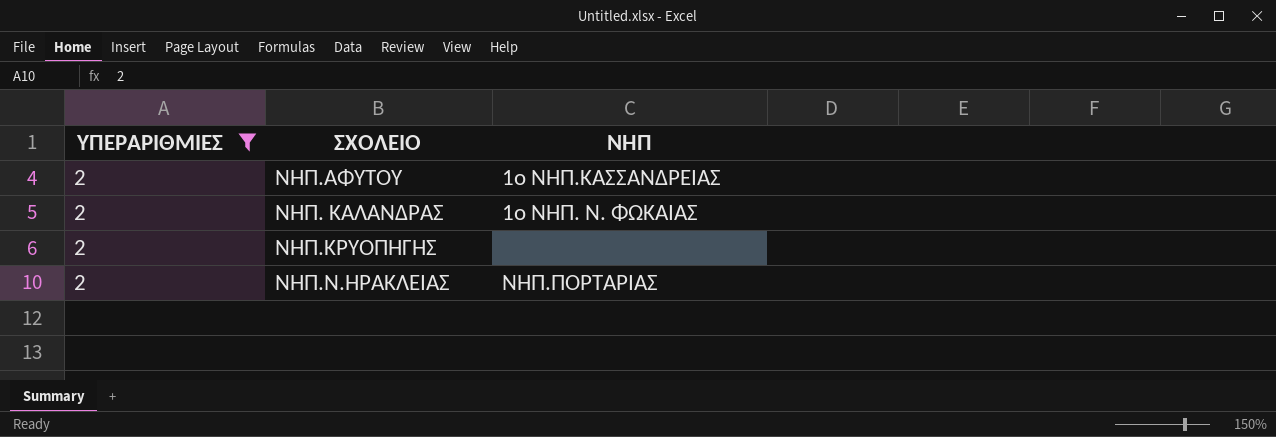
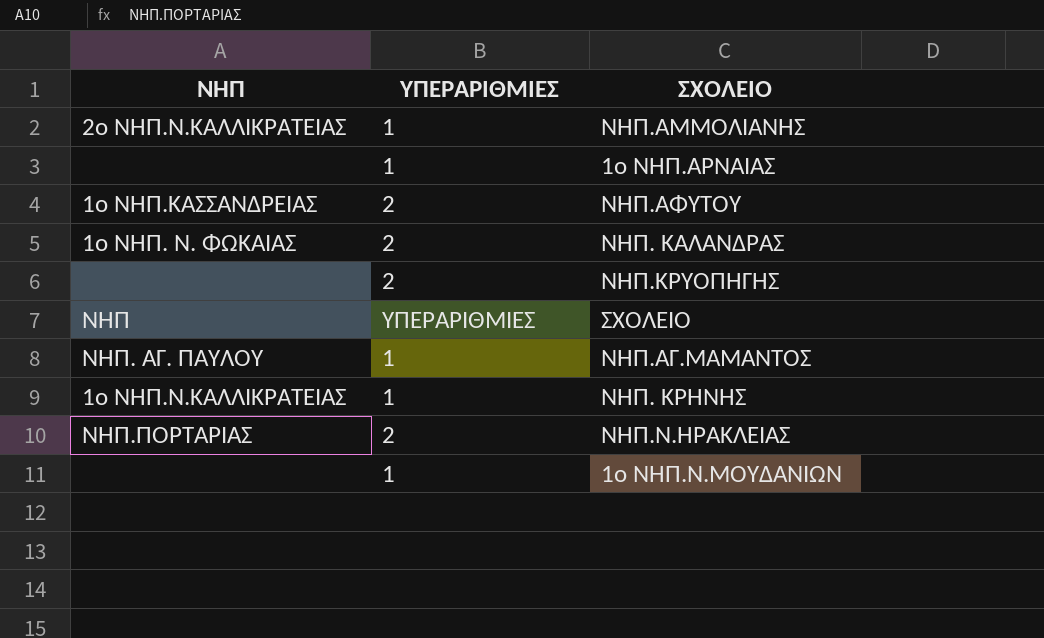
filter: ΥΠΕΡΑΡΙΘΜΙΕΣ = 2 -> none
column ΝΗΠ | position: 3 -> 1

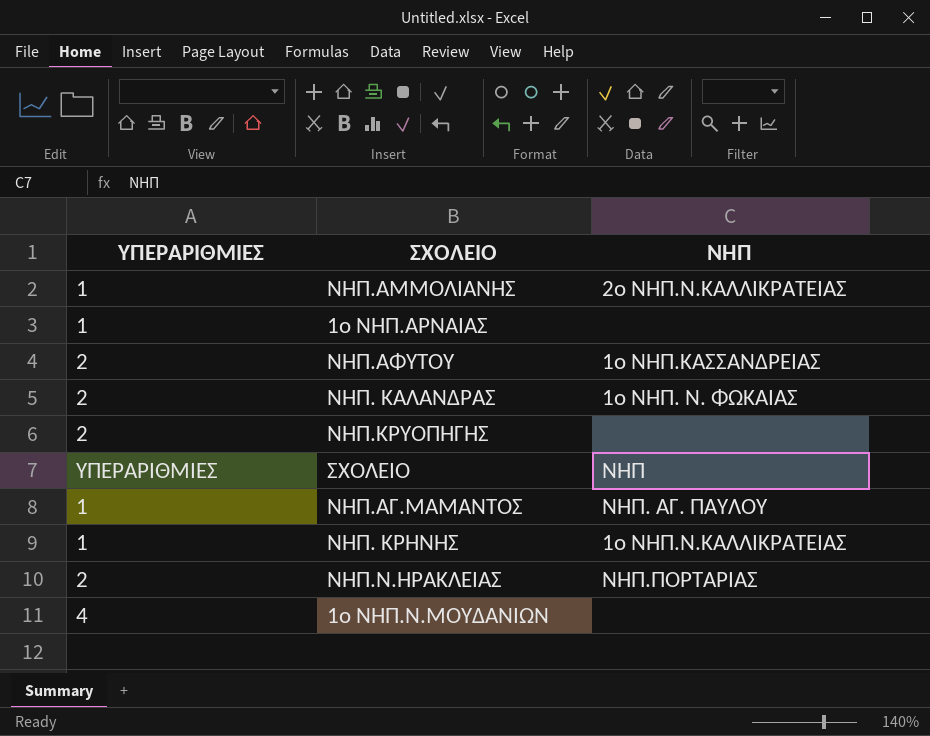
column ΝΗΠ | position: 1 -> 3
1ο ΝΗΠ.Ν.ΜΟΥΔΑΝΙΩΝ | ΥΠΕΡΑΡΙΘΜΙΕΣ: 1 -> 4

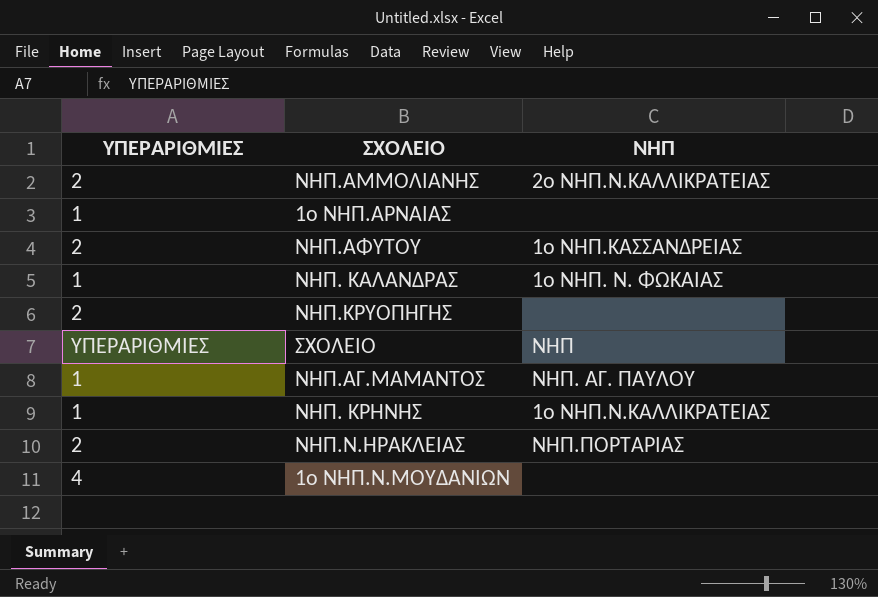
ΝΗΠ.ΑΜΜΟΛΙΑΝΗΣ | ΥΠΕΡΑΡΙΘΜΙΕΣ: 1 -> 2
ΝΗΠ. ΚΑΛΑΝΔΡΑΣ | ΥΠΕΡΑΡΙΘΜΙΕΣ: 2 -> 1

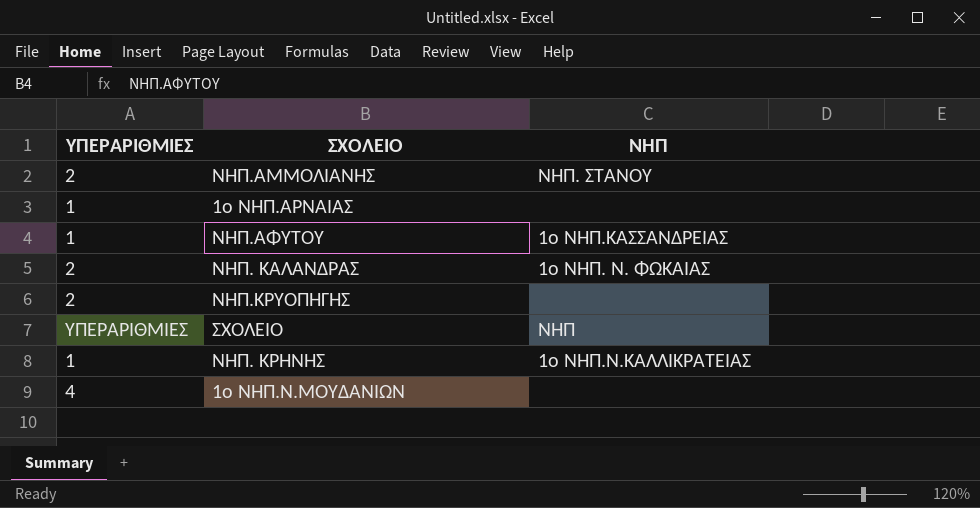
row ΝΗΠ.ΑΓ.ΜΑΜΑΝΤΟΣ: 1 | ΝΗΠ. ΑΓ. ΠΑΥΛΟΥ -> none
row ΝΗΠ.Ν.ΗΡΑΚΛΕΙΑΣ: 2 | ΝΗΠ.ΠΟΡΤΑΡΙΑΣ -> none
ΝΗΠ.ΑΜΜΟΛΙΑΝΗΣ | ΝΗΠ: 2ο ΝΗΠ.Ν.ΚΑΛΛΙΚΡΑΤΕΙΑΣ -> ΝΗΠ. ΣΤΑΝΟΥ
ΝΗΠ.ΑΦΥΤΟΥ | ΥΠΕΡΑΡΙΘΜΙΕΣ: 2 -> 1
ΝΗΠ. ΚΑΛΑΝΔΡΑΣ | ΥΠΕΡΑΡΙΘΜΙΕΣ: 1 -> 2

